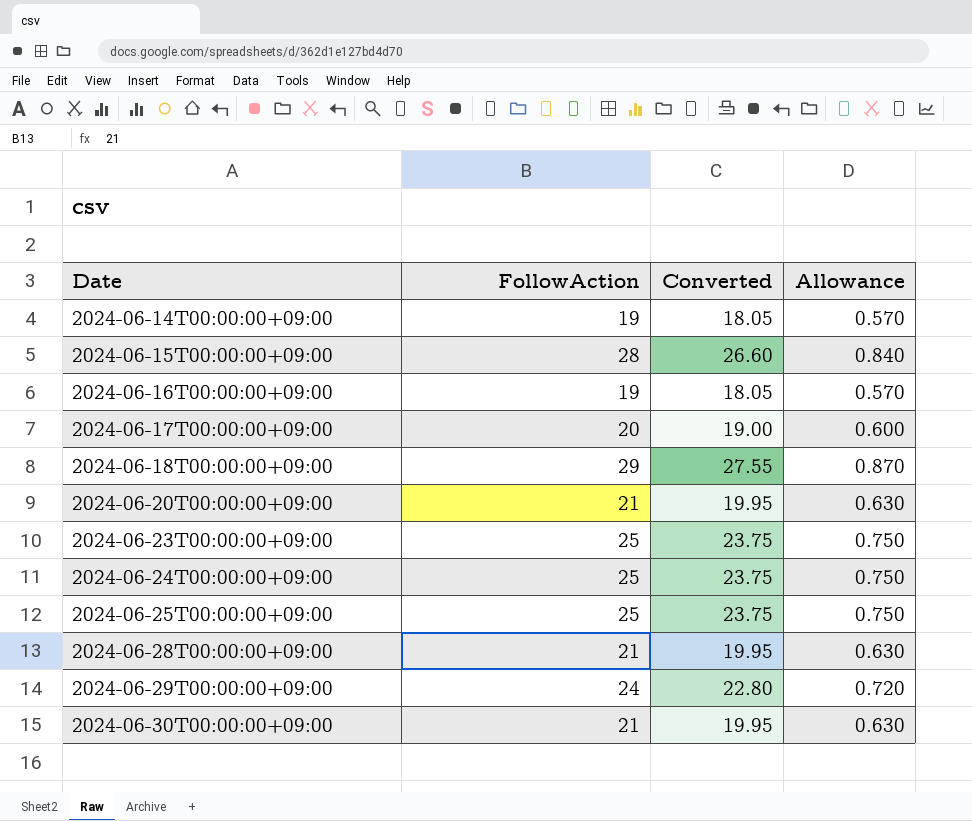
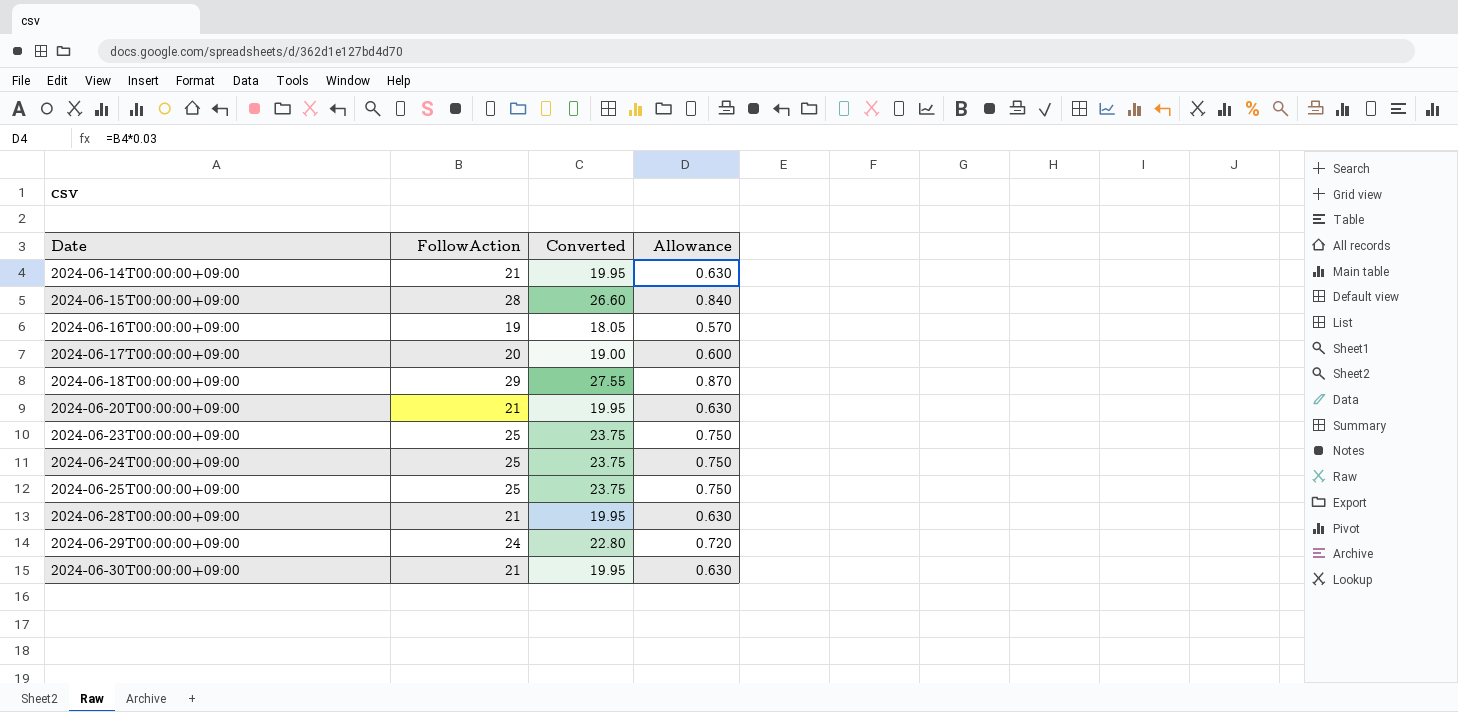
2024-06-14T00:00:00+09:00 | FollowAction: 19 -> 21
2024-06-14T00:00:00+09:00 | Converted: 18.05 -> 19.95
2024-06-14T00:00:00+09:00 | Allowance: 0.570 -> 0.630

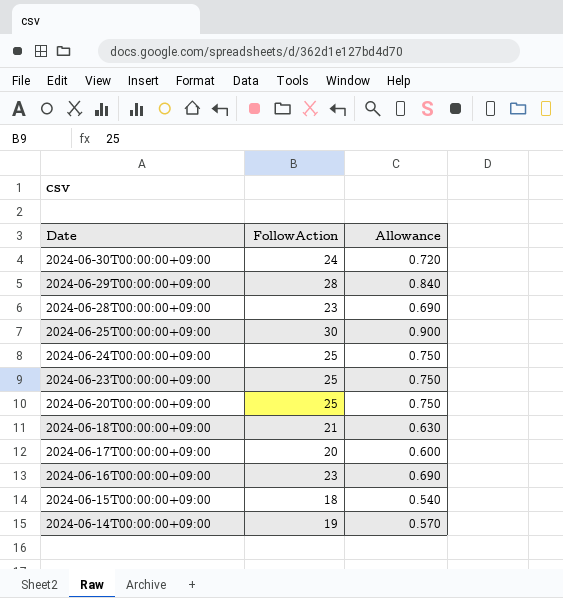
row order: Date ascending -> Date descending
column Converted | formula: [FollowAction] * 0.95 -> none
2024-06-30T00:00:00+09:00 | FollowAction: 21 -> 24
2024-06-30T00:00:00+09:00 | Allowance: 0.630 -> 0.720
2024-06-29T00:00:00+09:00 | FollowAction: 24 -> 28
2024-06-29T00:00:00+09:00 | Allowance: 0.720 -> 0.840
2024-06-28T00:00:00+09:00 | FollowAction: 21 -> 23
2024-06-28T00:00:00+09:00 | Allowance: 0.630 -> 0.690
2024-06-25T00:00:00+09:00 | FollowAction: 25 -> 30
2024-06-25T00:00:00+09:00 | Allowance: 0.750 -> 0.900
2024-06-20T00:00:00+09:00 | FollowAction: 21 -> 25
2024-06-20T00:00:00+09:00 | Allowance: 0.630 -> 0.750
2024-06-18T00:00:00+09:00 | FollowAction: 29 -> 21
2024-06-18T00:00:00+09:00 | Allowance: 0.870 -> 0.630
2024-06-16T00:00:00+09:00 | FollowAction: 19 -> 23
2024-06-16T00:00:00+09:00 | Allowance: 0.570 -> 0.690
2024-06-15T00:00:00+09:00 | FollowAction: 28 -> 18
2024-06-15T00:00:00+09:00 | Allowance: 0.840 -> 0.540
2024-06-14T00:00:00+09:00 | FollowAction: 21 -> 19
2024-06-14T00:00:00+09:00 | Allowance: 0.630 -> 0.570

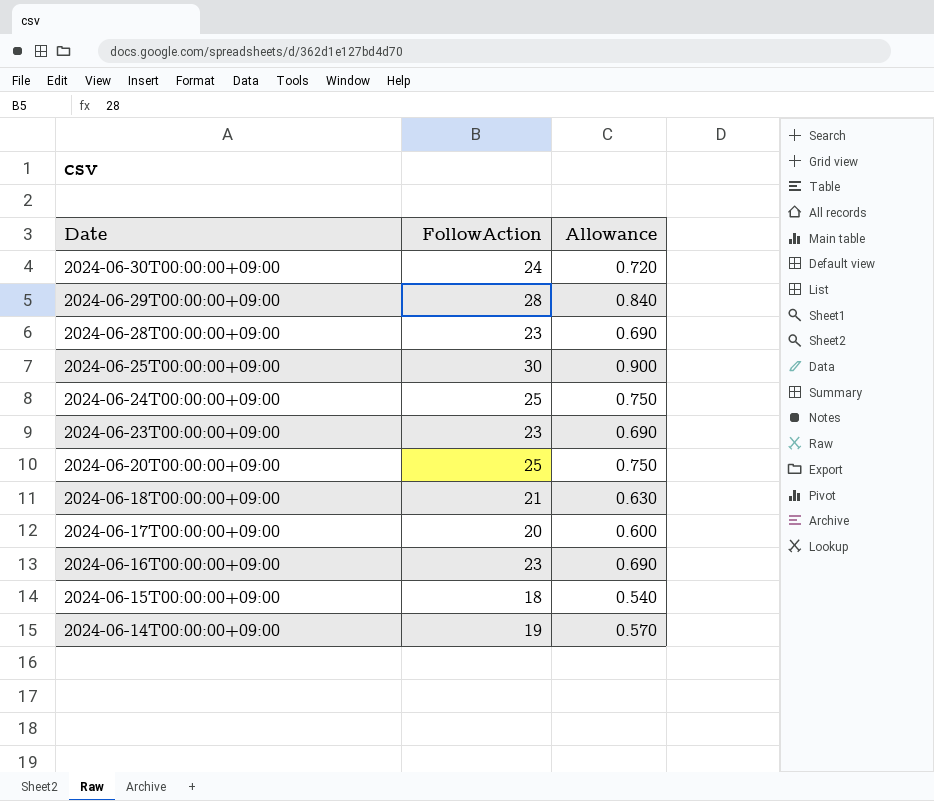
2024-06-23T00:00:00+09:00 | FollowAction: 25 -> 23
2024-06-23T00:00:00+09:00 | Allowance: 0.750 -> 0.690

